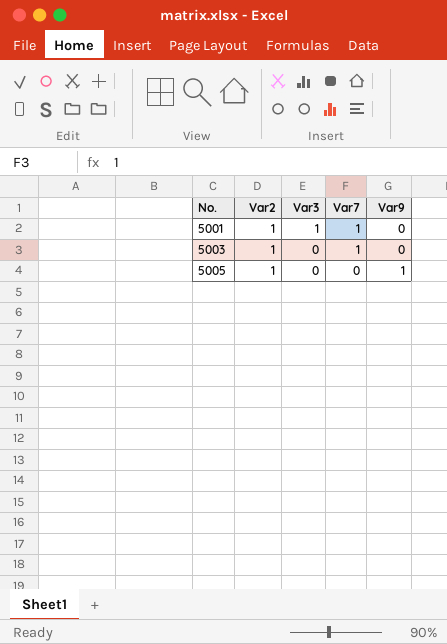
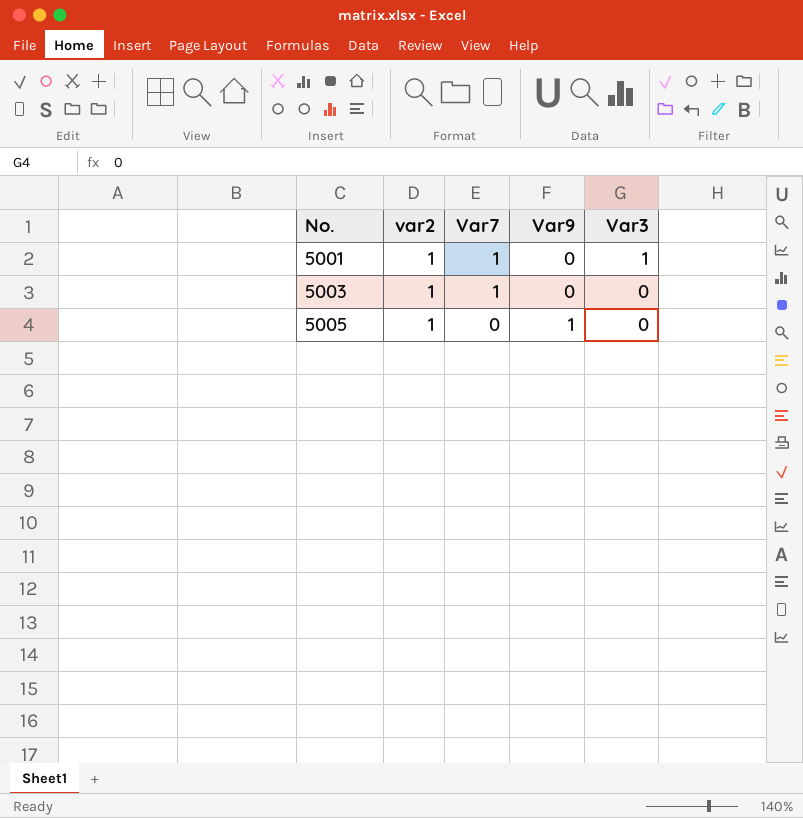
column name: Var2 -> var2
column Var3 | position: 3 -> 5

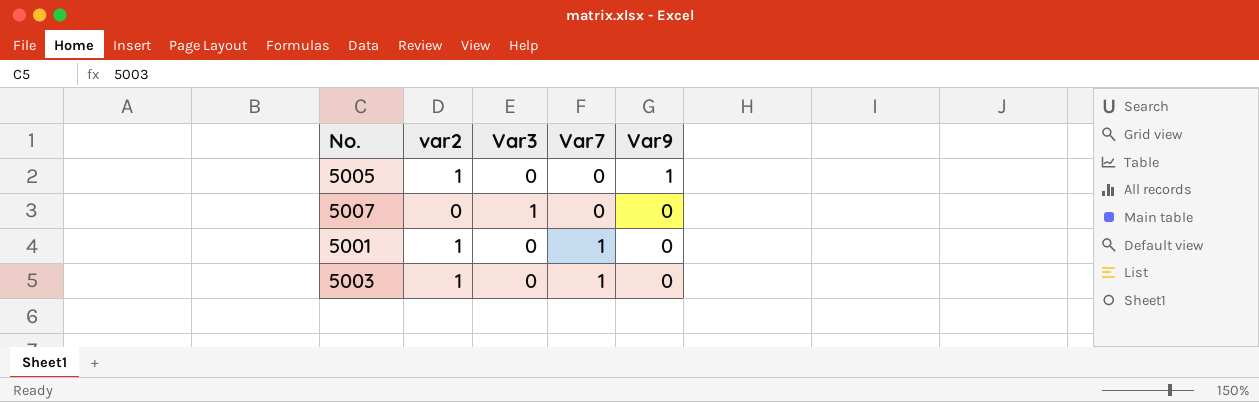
row order: No. ascending -> Var7 ascending
column Var3 | position: 5 -> 3
row 5007: none -> 0 | 1 | 0 | 0
5001 | Var3: 1 -> 0

